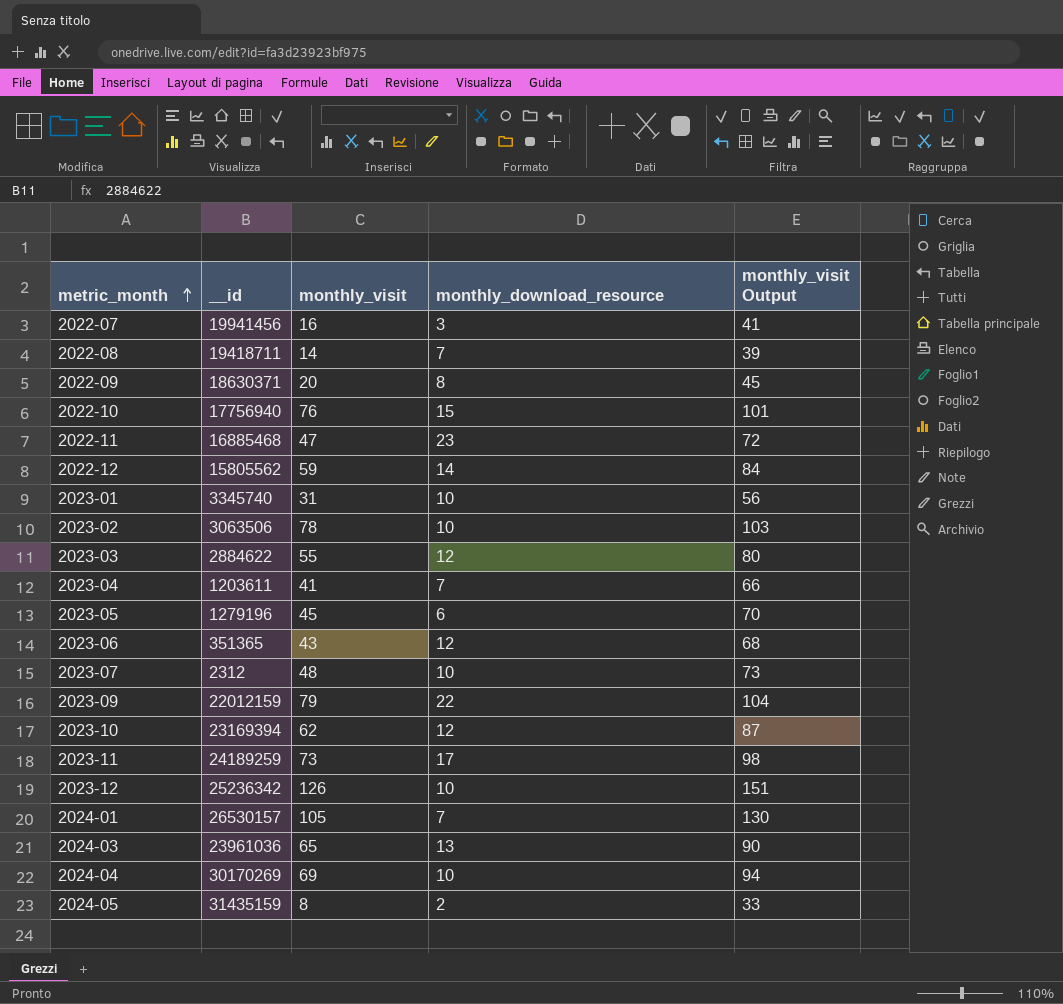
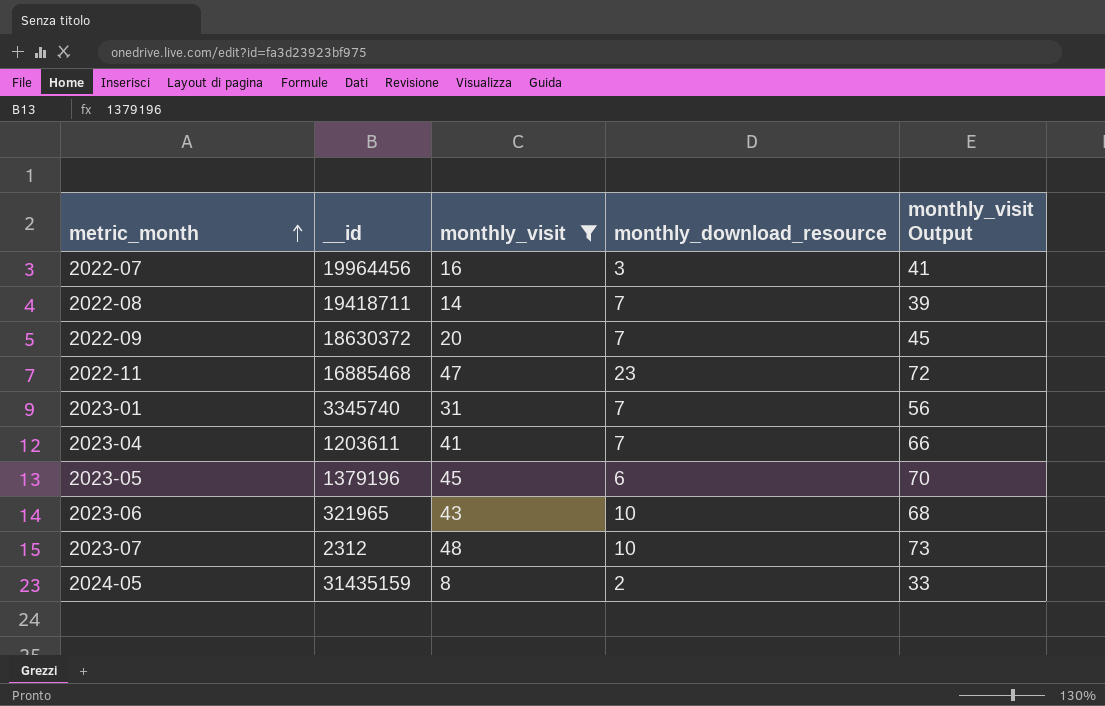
filter: none -> monthly_visit <= 48
2022-07 | __id: 19941456 -> 19964456
2022-09 | __id: 18630371 -> 18630372
2022-09 | monthly_download_resource: 8 -> 7
2023-01 | monthly_download_resource: 10 -> 7
2023-05 | __id: 1279196 -> 1379196
2023-06 | __id: 351365 -> 321965
2023-06 | monthly_download_resource: 12 -> 10

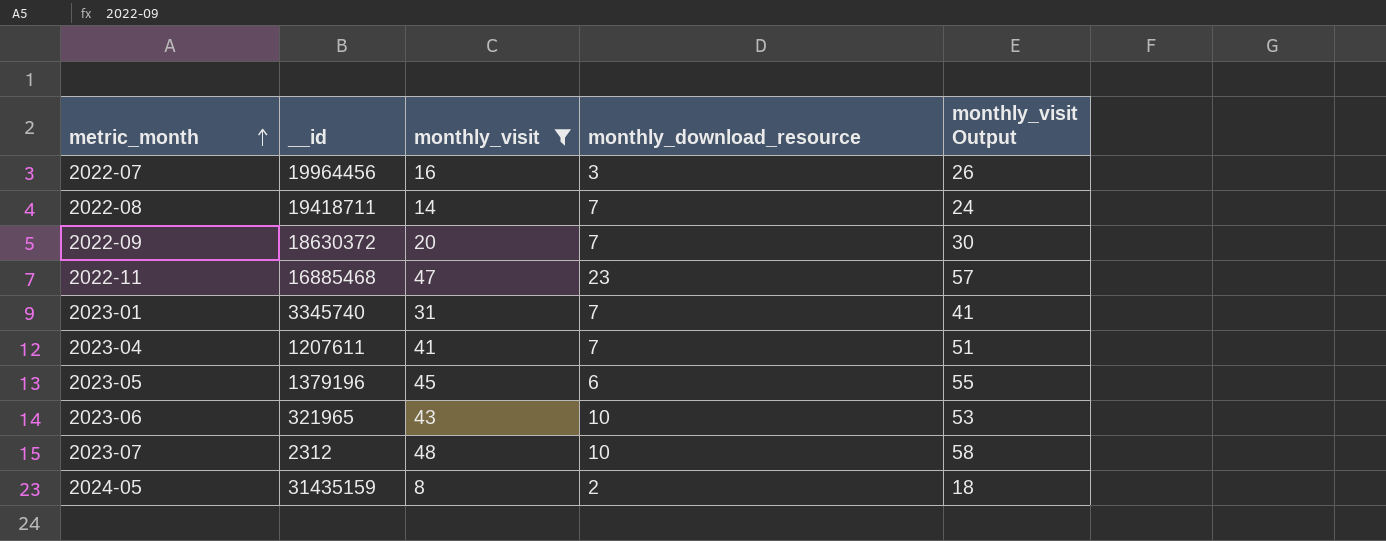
column monthly_visit Output | formula: [monthly_visit] + 25 -> [monthly_visit] + 10
2023-04 | __id: 1203611 -> 1207611

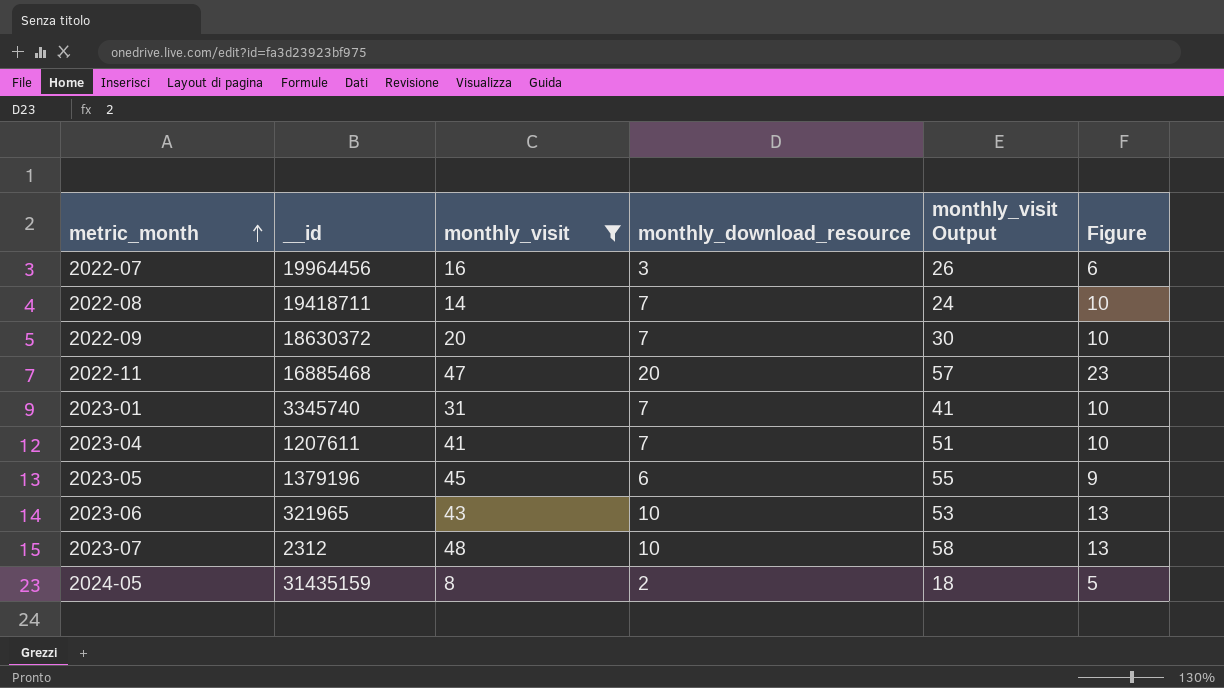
column Figure | formula: none -> [monthly_download_resource] + 3
2022-11 | monthly_download_resource: 23 -> 20

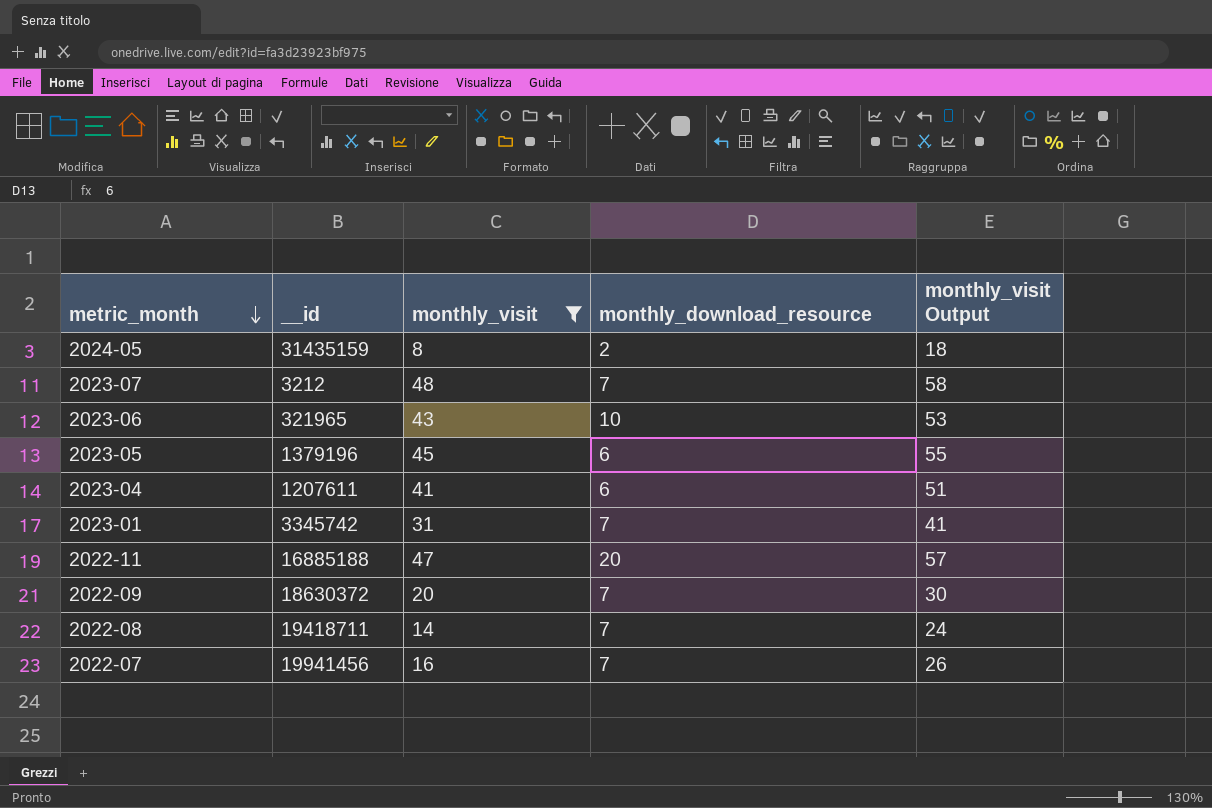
row order: metric_month ascending -> metric_month descending
column Figure | formula: [monthly_download_resource] + 3 -> none
2023-07 | __id: 2312 -> 3212
2023-07 | monthly_download_resource: 10 -> 7
2023-04 | monthly_download_resource: 7 -> 6
2023-01 | __id: 3345740 -> 3345742
2022-11 | __id: 16885468 -> 16885188
2022-07 | __id: 19964456 -> 19941456
2022-07 | monthly_download_resource: 3 -> 7

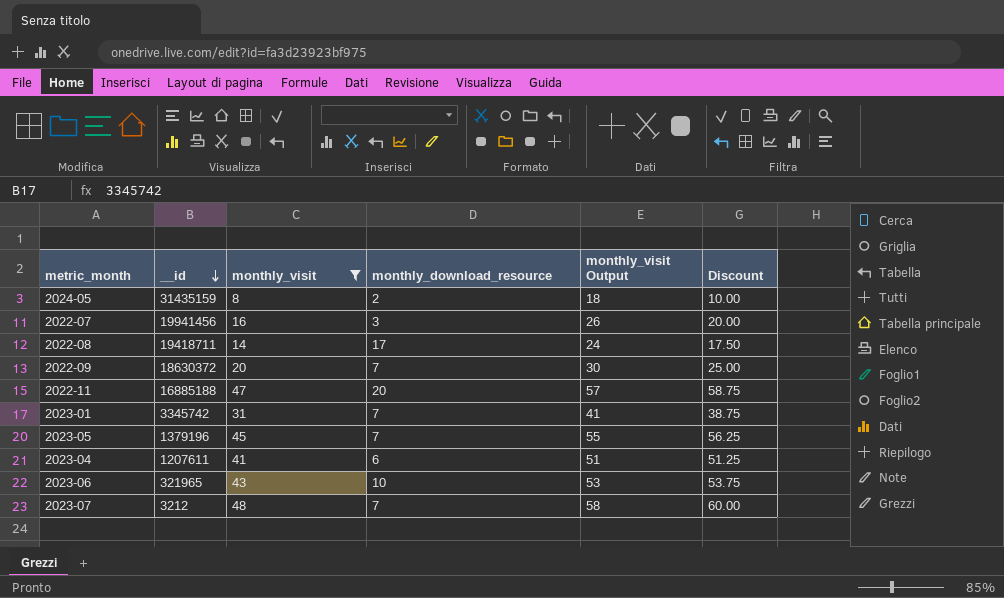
row order: metric_month descending -> __id descending
column Discount | formula: none -> [monthly_visit] * 1.25
2022-07 | monthly_download_resource: 7 -> 3
2022-08 | monthly_download_resource: 7 -> 17
2023-05 | monthly_download_resource: 6 -> 7

